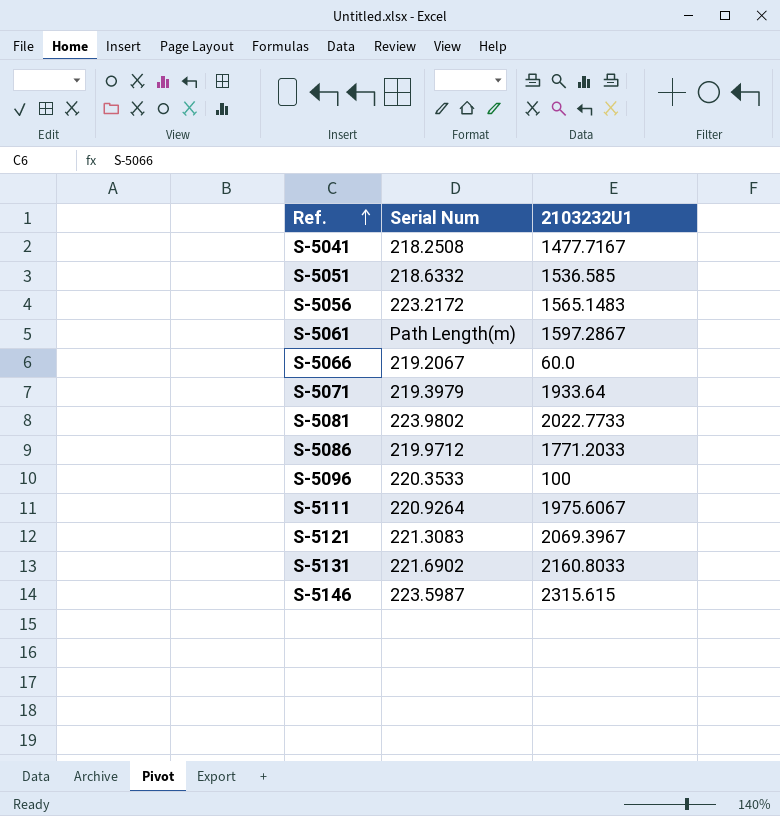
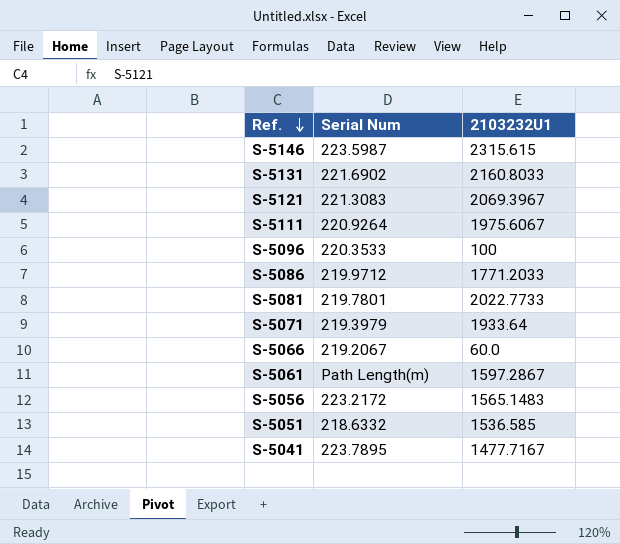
row order: Ref. ascending -> Ref. descending
S-5081 | Serial Num: 223.9802 -> 219.7801
S-5041 | Serial Num: 218.2508 -> 223.7895

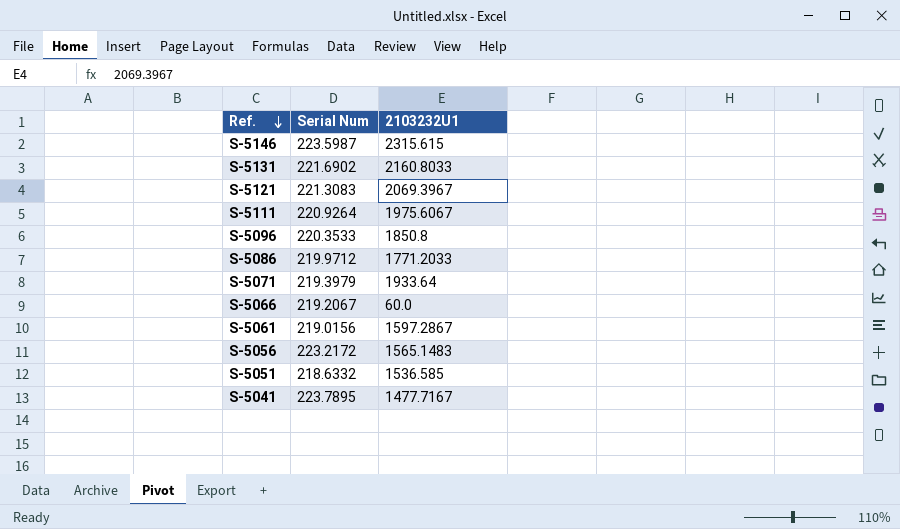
row S-5081: 219.7801 | 2022.7733 -> none
S-5096 | 2103232U1: 100 -> 1850.8
S-5061 | Serial Num: Path Length(m) -> 219.0156

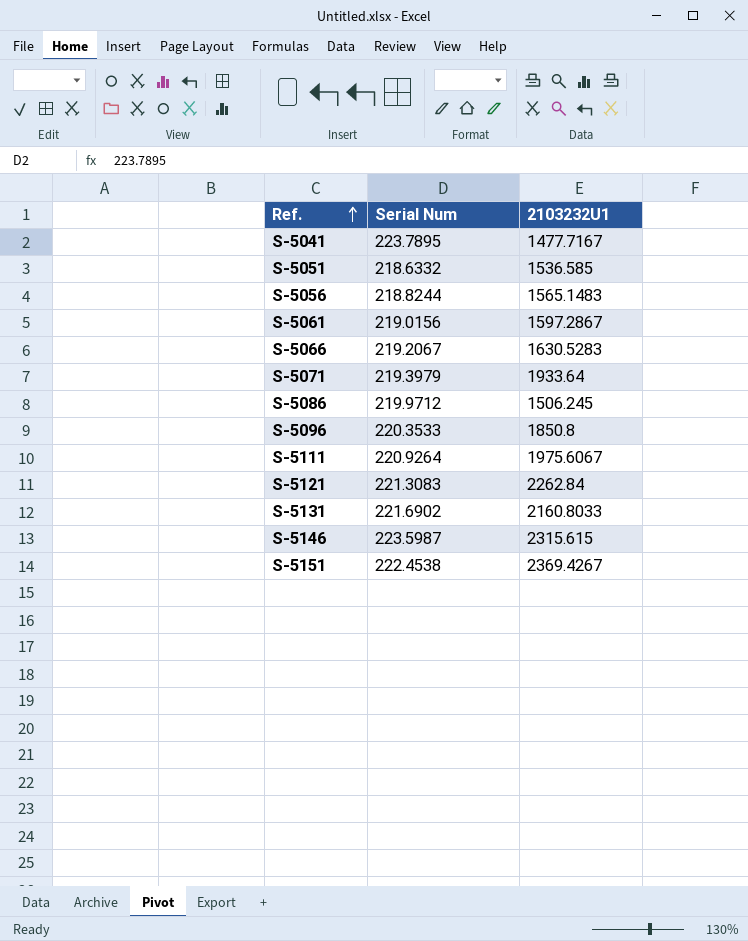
row order: Ref. descending -> Ref. ascending
S-5056 | Serial Num: 223.2172 -> 218.8244
S-5066 | 2103232U1: 60.0 -> 1630.5283
S-5086 | 2103232U1: 1771.2033 -> 1506.245
S-5121 | 2103232U1: 2069.3967 -> 2262.84
row S-5151: none -> 222.4538 | 2369.4267

